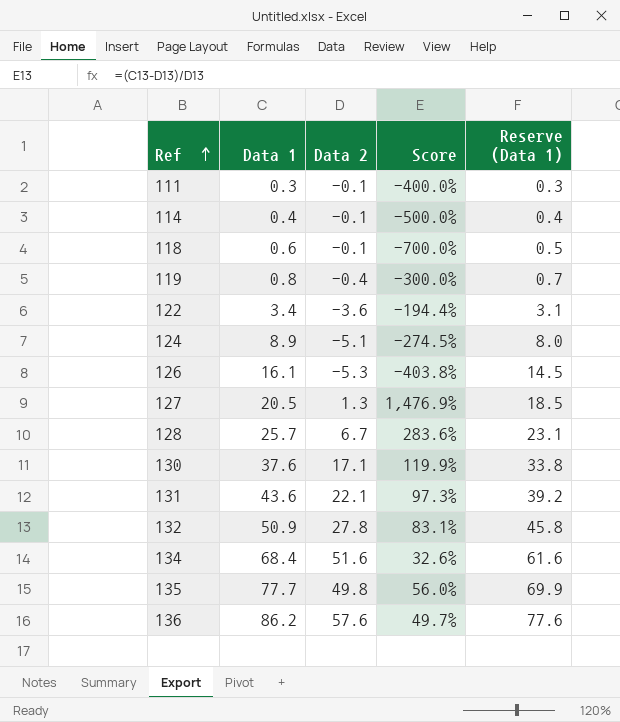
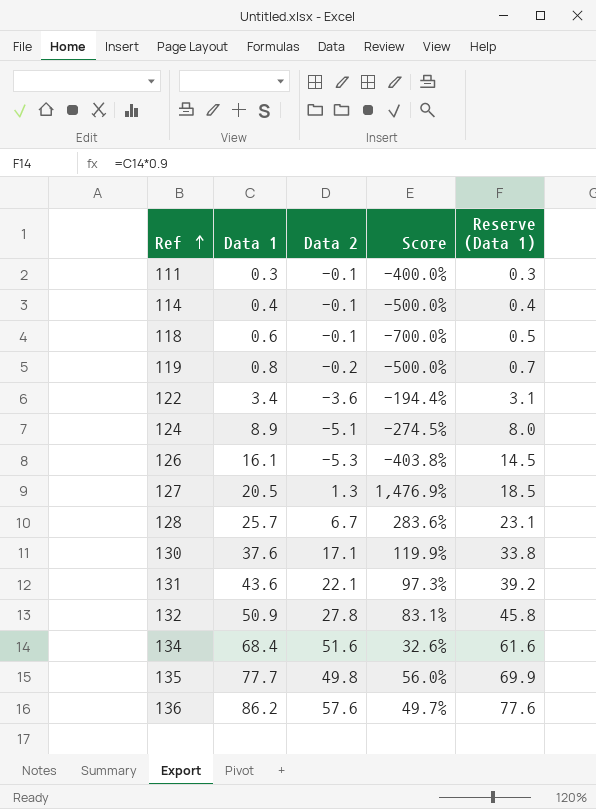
119 | Data 2: -0.4 -> -0.2
119 | Score: -300.0% -> -500.0%

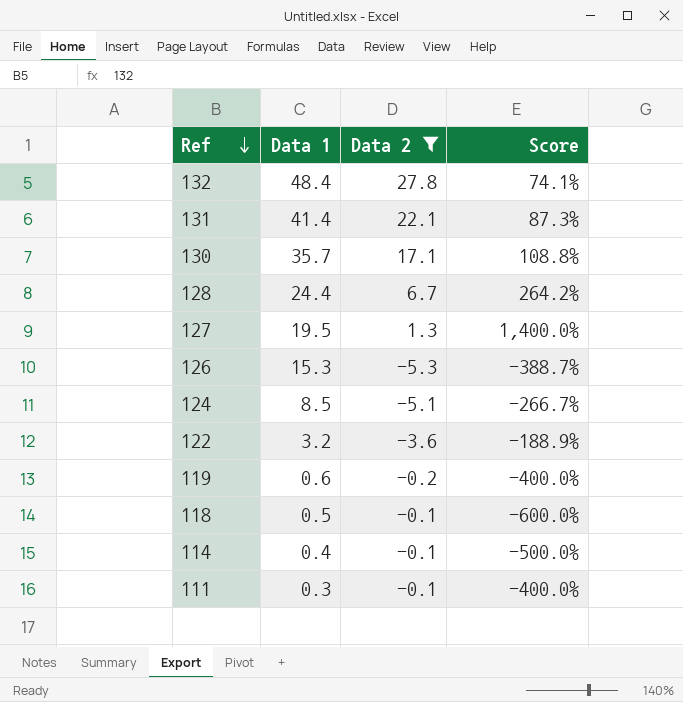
filter: none -> Data 2 <= 27.8
row order: Ref ascending -> Ref descending
column Reserve (Data 1) | formula: [Data 1] * 0.9 -> none
132 | Data 1: 50.9 -> 48.4
132 | Score: 83.1% -> 74.1%
131 | Data 1: 43.6 -> 41.4
131 | Score: 97.3% -> 87.3%
130 | Data 1: 37.6 -> 35.7
130 | Score: 119.9% -> 108.8%
128 | Data 1: 25.7 -> 24.4
128 | Score: 283.6% -> 264.2%
127 | Data 1: 20.5 -> 19.5
127 | Score: 1,476.9% -> 1,400.0%
126 | Data 1: 16.1 -> 15.3
126 | Score: -403.8% -> -388.7%
124 | Data 1: 8.9 -> 8.5
124 | Score: -274.5% -> -266.7%
122 | Data 1: 3.4 -> 3.2
122 | Score: -194.4% -> -188.9%
119 | Data 1: 0.8 -> 0.6
119 | Score: -500.0% -> -400.0%
118 | Data 1: 0.6 -> 0.5
118 | Score: -700.0% -> -600.0%

